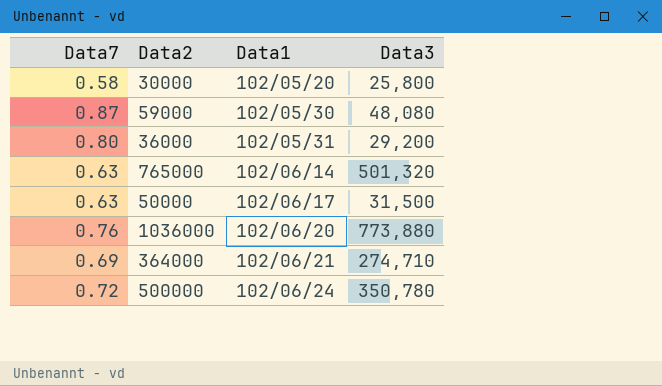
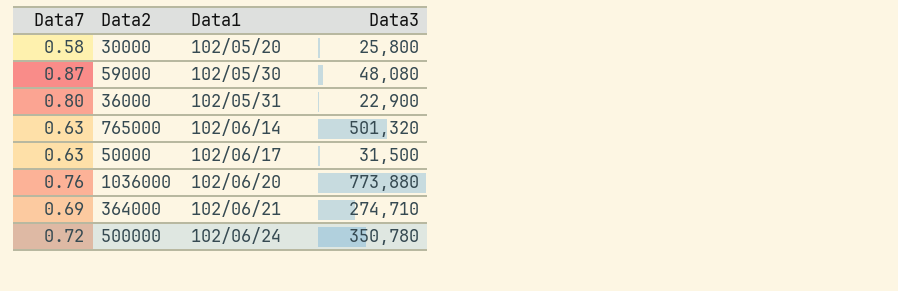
36000 | Data3: 29,200 -> 22,900

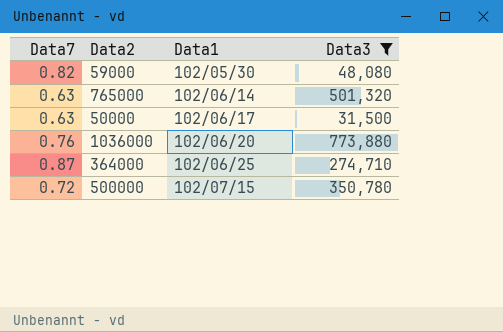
filter: none -> Data3 >= 31,500
59000 | Data7: 0.87 -> 0.82
364000 | Data7: 0.69 -> 0.87
364000 | Data1: 102/06/21 -> 102/06/25
500000 | Data1: 102/06/24 -> 102/07/15

